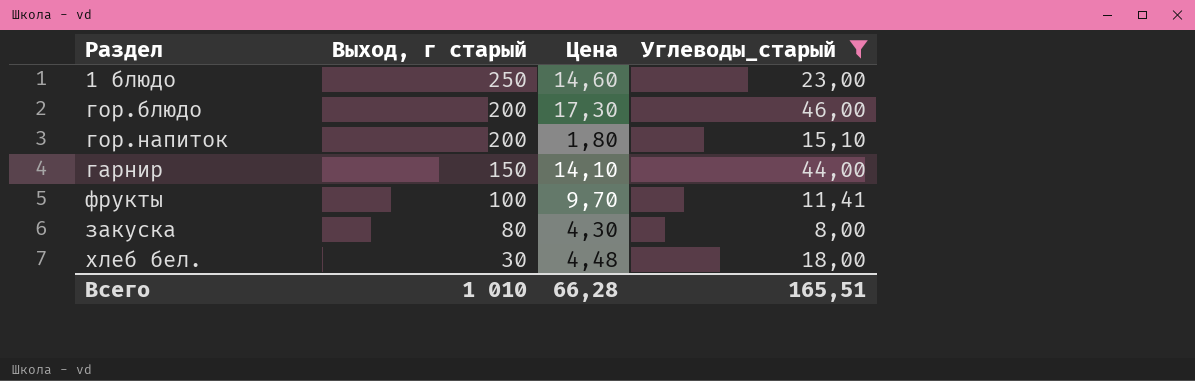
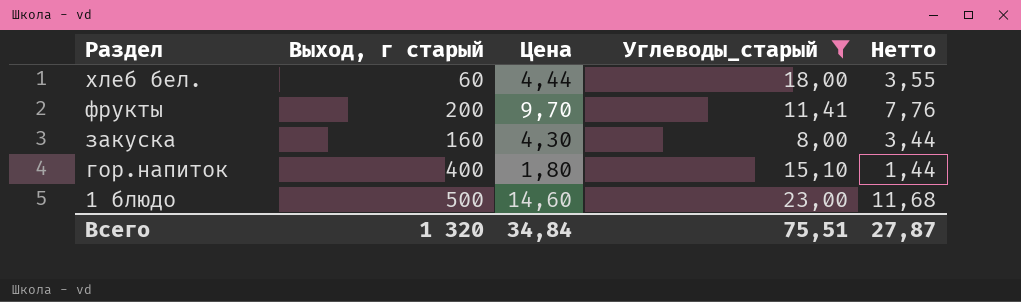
row order: Выход, г старый descending -> Раздел descending
column Нетто | formula: none -> [Цена] * 0,8
row гор.блюдо: 200 | 17,30 | 46,00 -> none
row гарнир: 150 | 14,10 | 44,00 -> none
хлеб бел. | Выход, г старый: 30 -> 60
хлеб бел. | Цена: 4,48 -> 4,44
фрукты | Выход, г старый: 100 -> 200
закуска | Выход, г старый: 80 -> 160
гор.напиток | Выход, г старый: 200 -> 400
1 блюдо | Выход, г старый: 250 -> 500
Всего | Выход, г старый: 1 010 -> 1 320
Всего | Цена: 66,28 -> 34,84
Всего | Углеводы_старый: 165,51 -> 75,51

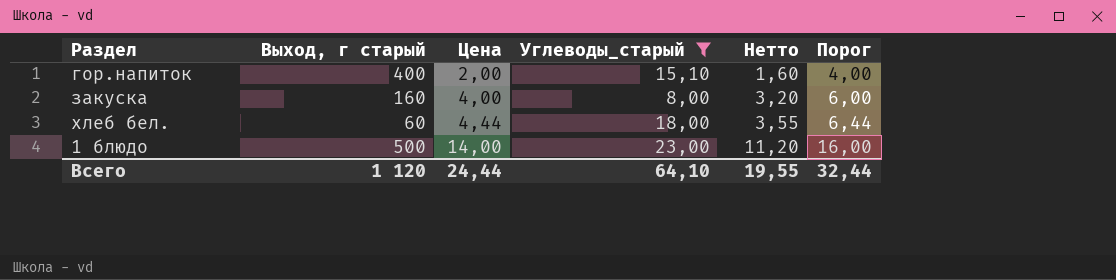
row order: Раздел descending -> Цена ascending
column Порог | formula: none -> [Цена] + 2
row фрукты: 200 | 9,70 | 11,41 | 7,76 -> none
гор.напиток | Цена: 1,80 -> 2,00
гор.напиток | Нетто: 1,44 -> 1,60
закуска | Цена: 4,30 -> 4,00
закуска | Нетто: 3,44 -> 3,20
1 блюдо | Цена: 14,60 -> 14,00
1 блюдо | Нетто: 11,68 -> 11,20
Всего | Выход, г старый: 1 320 -> 1 120
Всего | Цена: 34,84 -> 24,44
Всего | Углеводы_старый: 75,51 -> 64,10
Всего | Нетто: 27,87 -> 19,55

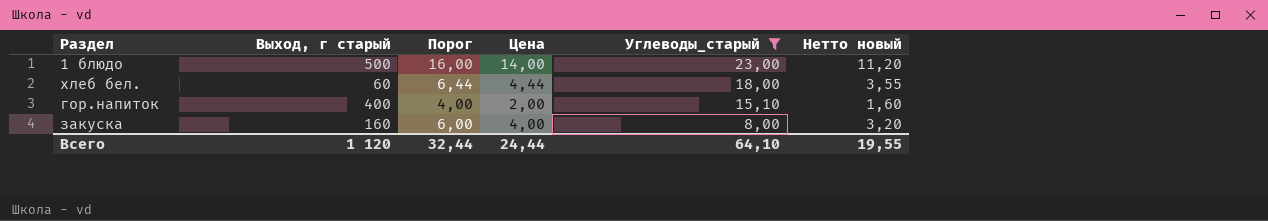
row order: Цена ascending -> Углеводы_старый descending
column Порог | position: 6 -> 3
column name: Нетто -> Нетто новый

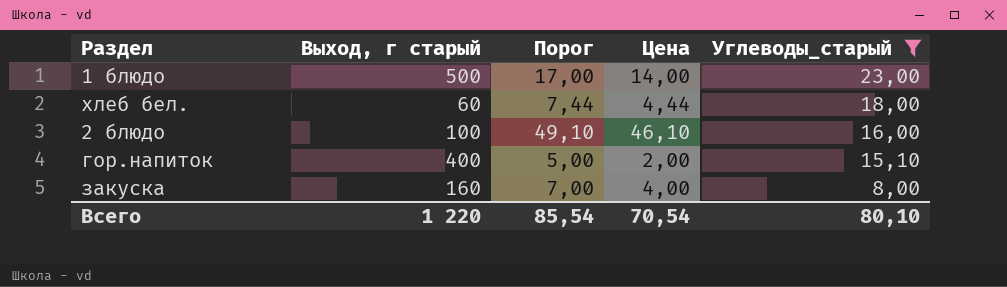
column Нетто новый | formula: [Цена] * 0,8 -> none
column Порог | formula: [Цена] + 2 -> [Цена] + 3
row 2 блюдо: none -> 100 | 49,10 | 46,10 | 16,00
Всего | Выход, г старый: 1 120 -> 1 220
Всего | Порог: 32,44 -> 85,54
Всего | Цена: 24,44 -> 70,54
Всего | Углеводы_старый: 64,10 -> 80,10

